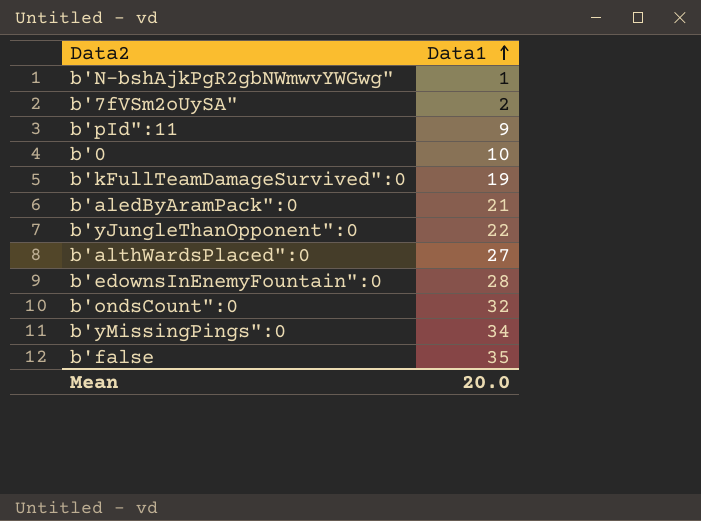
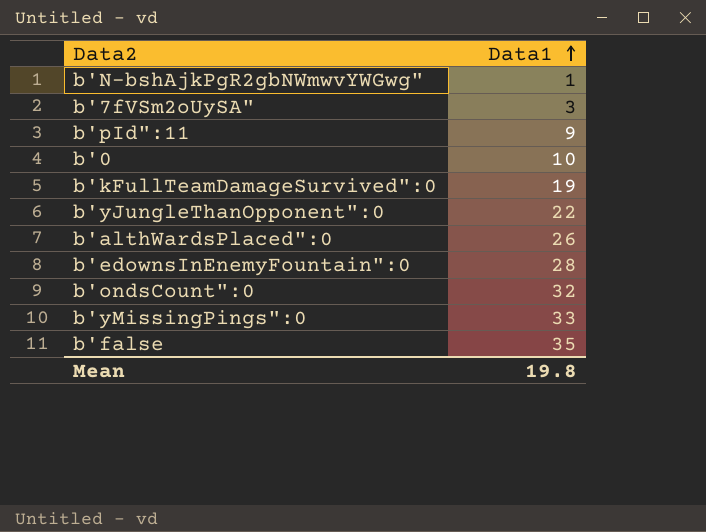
row b'aledByAramPack":0: 21 -> none
b'7fVSm2oUySA" | Data1: 2 -> 3
b'althWardsPlaced":0 | Data1: 27 -> 26
b'yMissingPings":0 | Data1: 34 -> 33
Mean | Data1: 20.0 -> 19.8

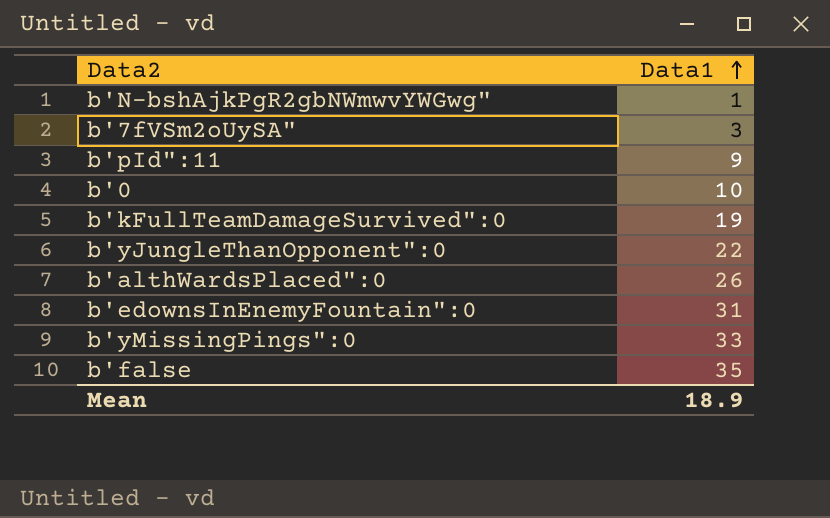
row b'ondsCount":0: 32 -> none
b'edownsInEnemyFountain":0 | Data1: 28 -> 31
Mean | Data1: 19.8 -> 18.9

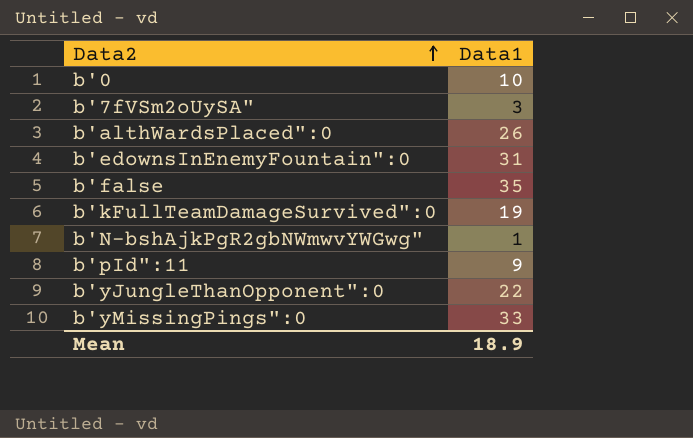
row order: Data1 ascending -> Data2 ascending

